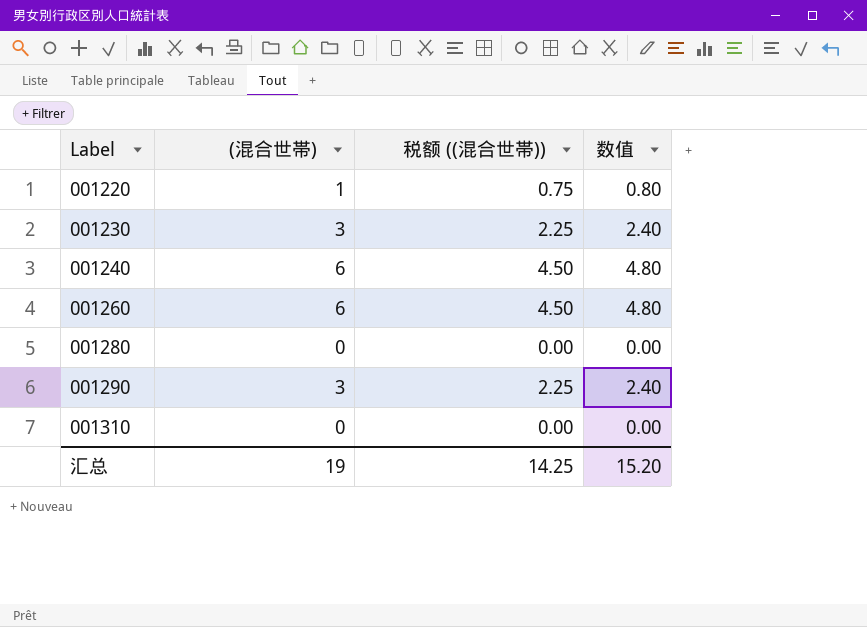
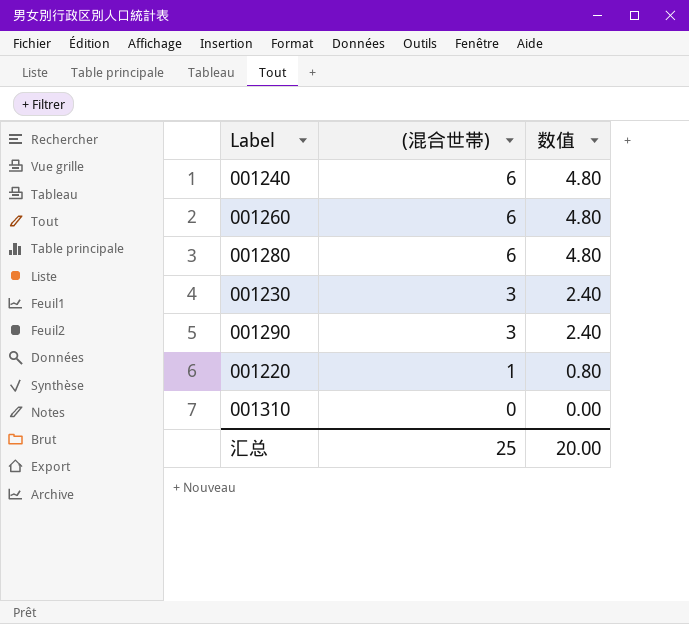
row order: Label ascending -> (混合世帯) descending
column 税额 ((混合世帯)) | formula: [(混合世帯)] * 0.75 -> none
001280 | (混合世帯): 0 -> 6
001280 | 数值: 0.00 -> 4.80
汇总 | (混合世帯): 19 -> 25
汇总 | 数值: 15.20 -> 20.00

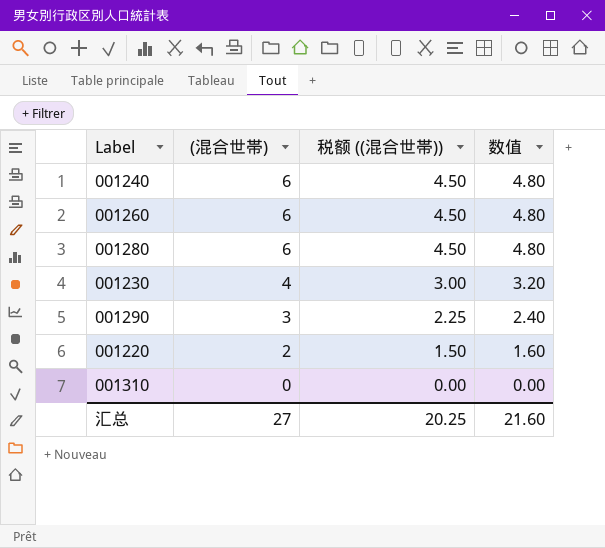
column 税额 ((混合世帯)) | formula: none -> [(混合世帯)] * 0.75
001230 | (混合世帯): 3 -> 4
001230 | 数值: 2.40 -> 3.20
001220 | (混合世帯): 1 -> 2
001220 | 数值: 0.80 -> 1.60
汇总 | (混合世帯): 25 -> 27
汇总 | 数值: 20.00 -> 21.60

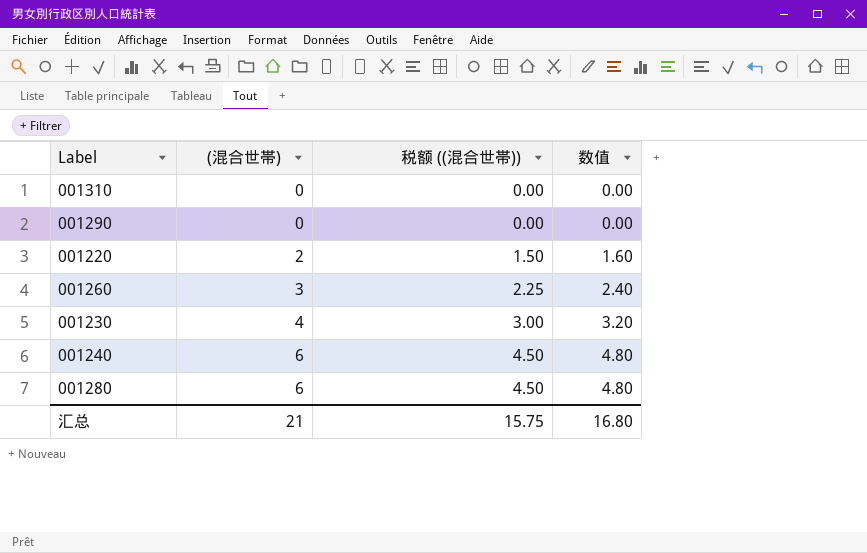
row order: (混合世帯) descending -> (混合世帯) ascending
001290 | (混合世帯): 3 -> 0
001290 | 税额 ((混合世帯)): 2.25 -> 0.00
001290 | 数值: 2.40 -> 0.00
001260 | (混合世帯): 6 -> 3
001260 | 税额 ((混合世帯)): 4.50 -> 2.25
001260 | 数值: 4.80 -> 2.40
汇总 | (混合世帯): 27 -> 21
汇总 | 税额 ((混合世帯)): 20.25 -> 15.75
汇总 | 数值: 21.60 -> 16.80

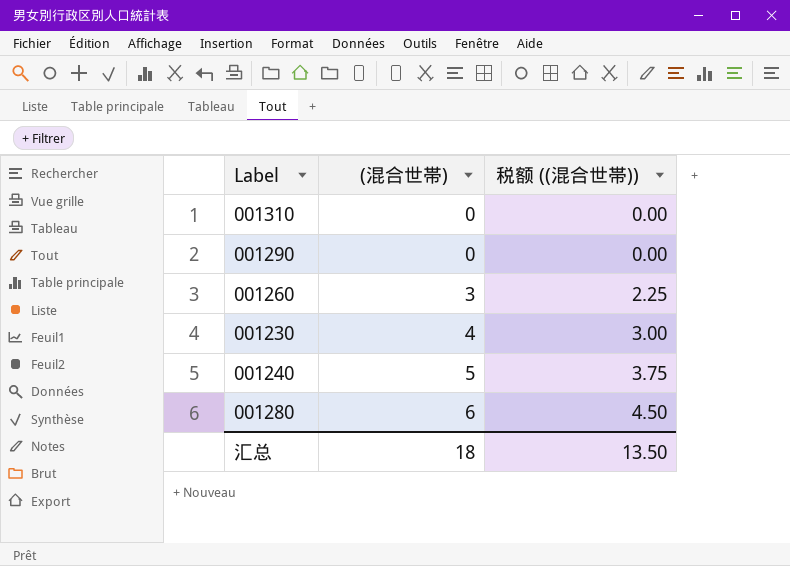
column 数值 | formula: [(混合世帯)] * 0.8 -> none
row 001220: 2 | 1.50 | 1.60 -> none
001240 | (混合世帯): 6 -> 5
001240 | 税额 ((混合世帯)): 4.50 -> 3.75
汇总 | (混合世帯): 21 -> 18
汇总 | 税额 ((混合世帯)): 15.75 -> 13.50

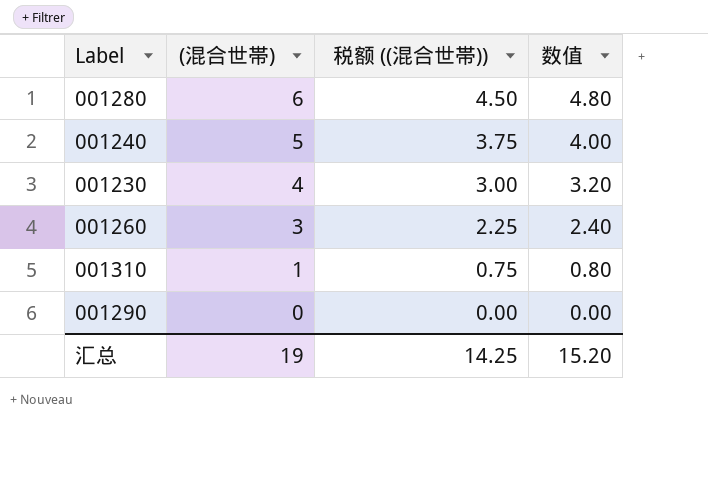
row order: (混合世帯) ascending -> (混合世帯) descending
column 数值 | formula: none -> [(混合世帯)] * 0.8
001310 | (混合世帯): 0 -> 1
001310 | 税额 ((混合世帯)): 0.00 -> 0.75
汇总 | (混合世帯): 18 -> 19
汇总 | 税额 ((混合世帯)): 13.50 -> 14.25

